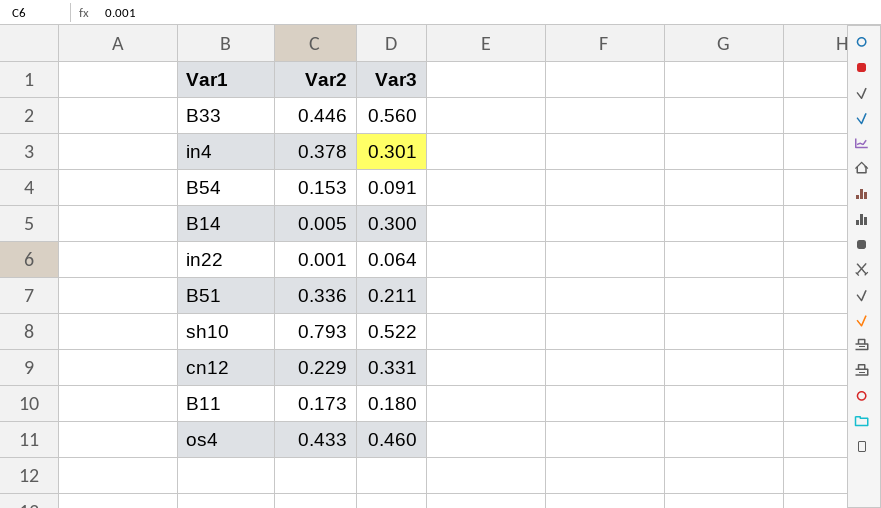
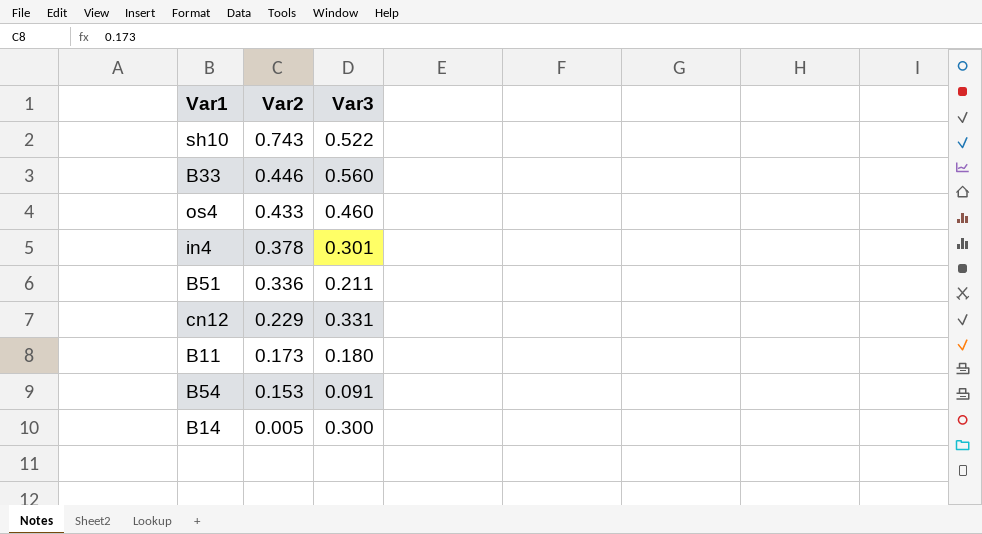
row order: none -> Var2 descending
row in22: 0.001 | 0.064 -> none
sh10 | Var2: 0.793 -> 0.743

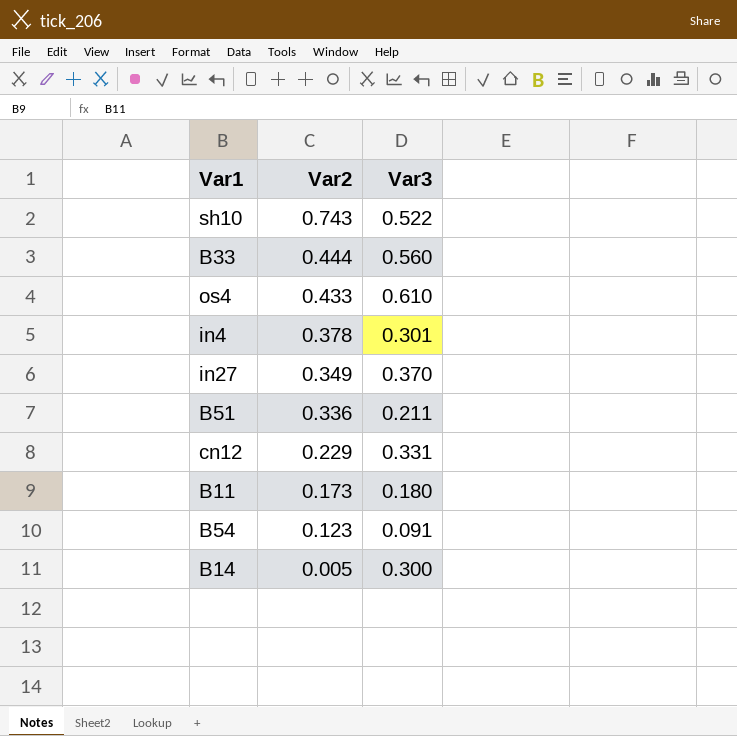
B33 | Var2: 0.446 -> 0.444
os4 | Var3: 0.460 -> 0.610
row in27: none -> 0.349 | 0.370
B54 | Var2: 0.153 -> 0.123

